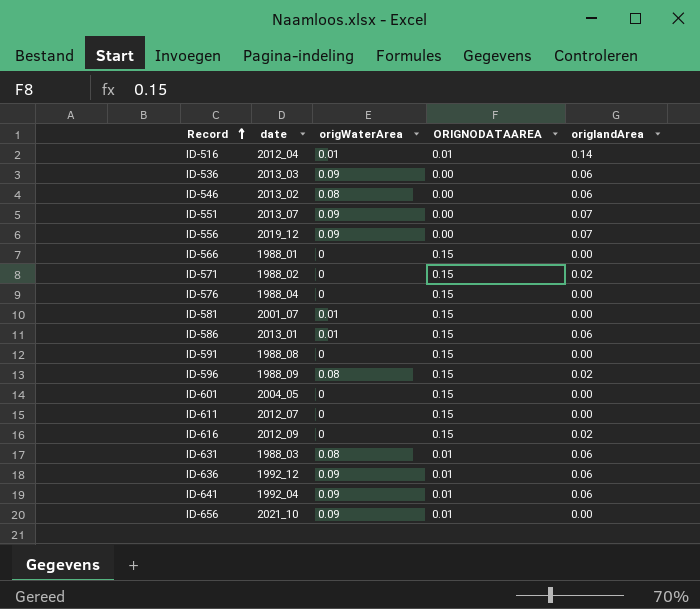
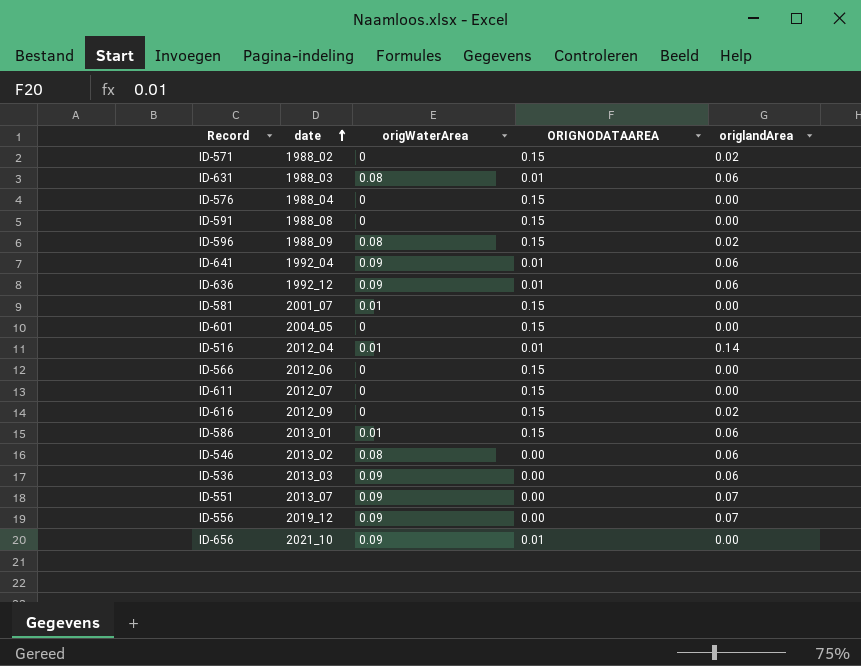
row order: Record ascending -> date ascending
ID-566 | date: 1988_01 -> 2012_06

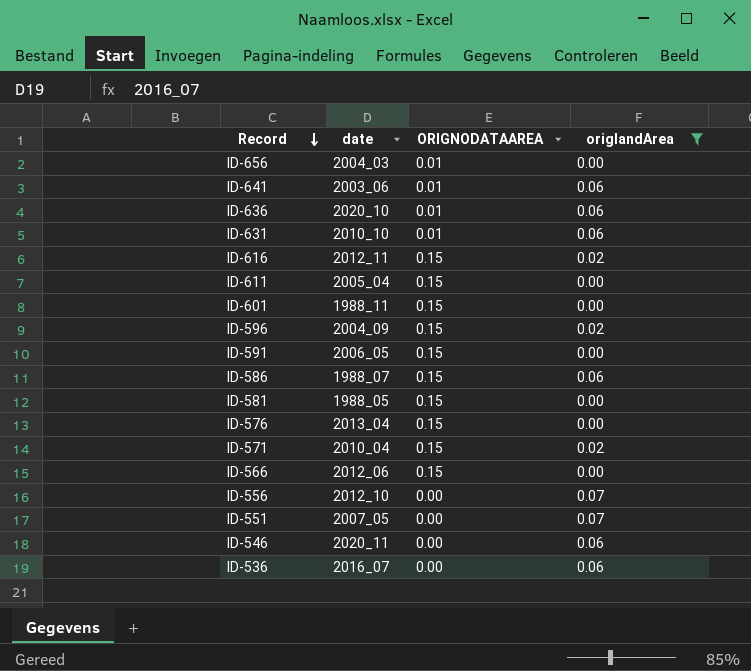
filter: none -> origlandArea != 0.14
row order: date ascending -> Record descending
column origWaterArea | position: 3 -> none
ID-656 | date: 2021_10 -> 2004_03
ID-641 | date: 1992_04 -> 2003_06
ID-636 | date: 1992_12 -> 2020_10
ID-631 | date: 1988_03 -> 2010_10
ID-616 | date: 2012_09 -> 2012_11
ID-611 | date: 2012_07 -> 2005_04
ID-601 | date: 2004_05 -> 1988_11
ID-596 | date: 1988_09 -> 2004_09
ID-591 | date: 1988_08 -> 2006_05
ID-586 | date: 2013_01 -> 1988_07
ID-581 | date: 2001_07 -> 1988_05
ID-576 | date: 1988_04 -> 2013_04
ID-571 | date: 1988_02 -> 2010_04
ID-556 | date: 2019_12 -> 2012_10
ID-551 | date: 2013_07 -> 2007_05
ID-546 | date: 2013_02 -> 2020_11
ID-536 | date: 2013_03 -> 2016_07

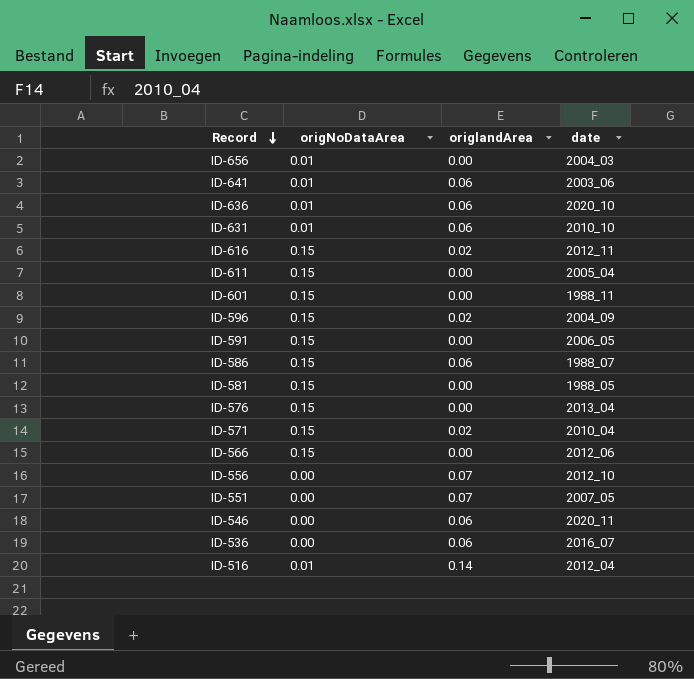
filter: origlandArea != 0.14 -> none
column name: ORIGNODATAAREA -> origNoDataArea
column date | position: 2 -> 4

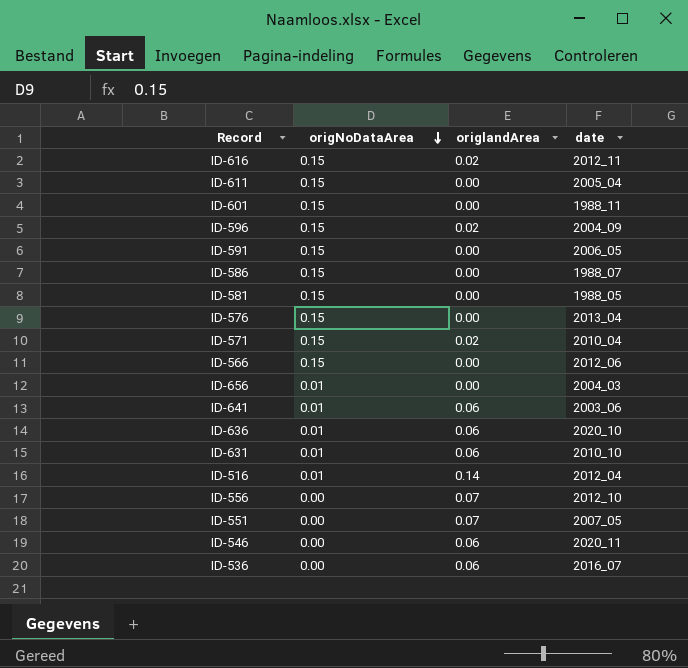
row order: Record descending -> origNoDataArea descending
ID-586 | origlandArea: 0.06 -> 0.00

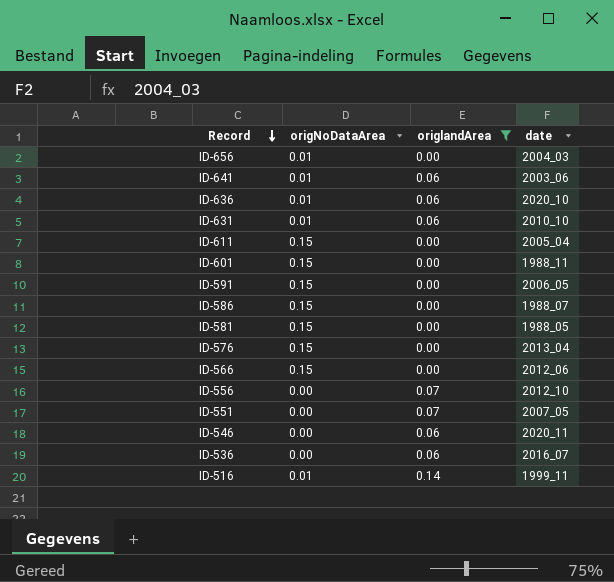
filter: none -> origlandArea != 0.02
row order: origNoDataArea descending -> Record descending
ID-516 | date: 2012_04 -> 1999_11

